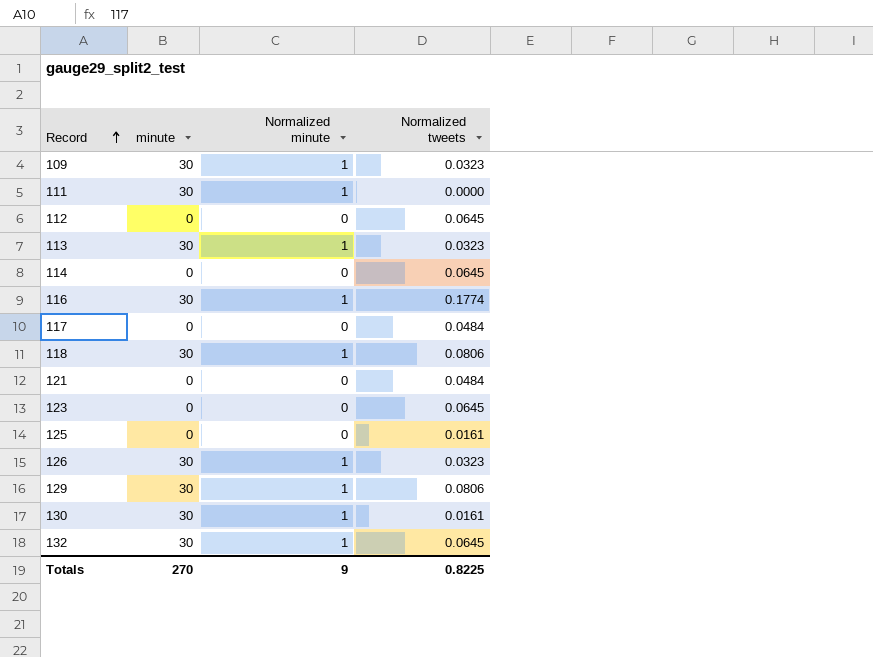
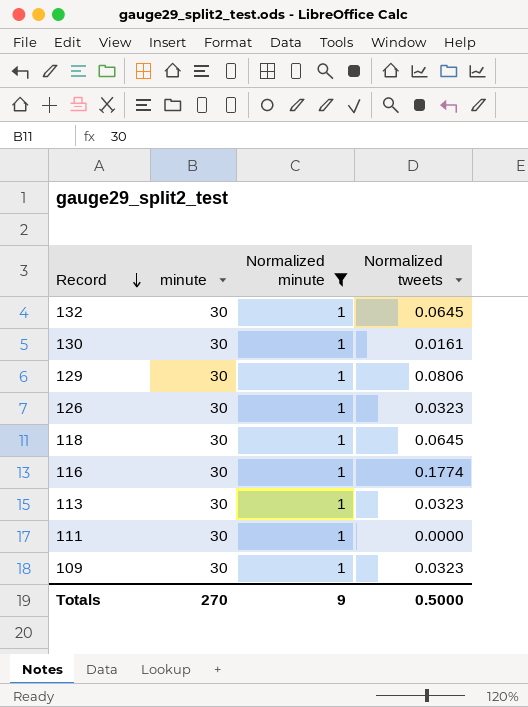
filter: none -> Normalized minute = 1
row order: Record ascending -> Record descending
118 | Normalized tweets: 0.0806 -> 0.0645
Totals | Normalized tweets: 0.8225 -> 0.5000

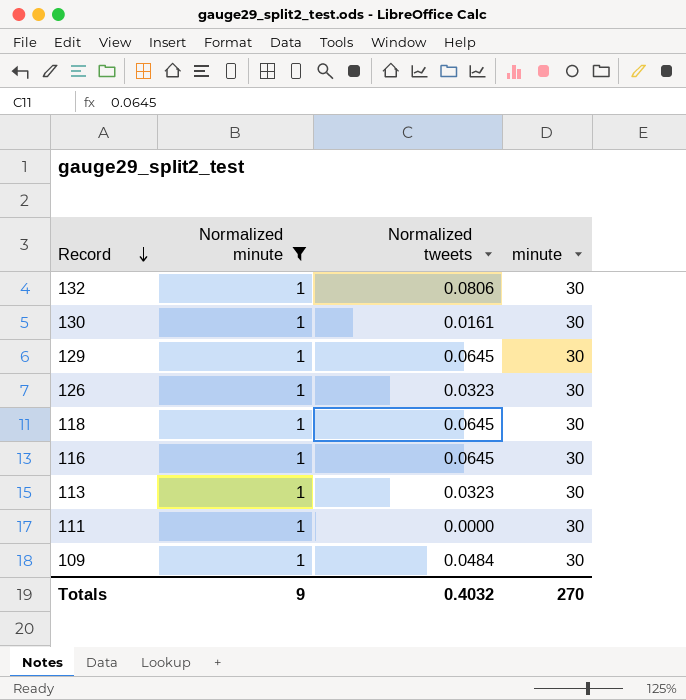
column minute | position: 2 -> 4
132 | Normalized tweets: 0.0645 -> 0.0806
129 | Normalized tweets: 0.0806 -> 0.0645
116 | Normalized tweets: 0.1774 -> 0.0645
109 | Normalized tweets: 0.0323 -> 0.0484
Totals | Normalized tweets: 0.5000 -> 0.4032

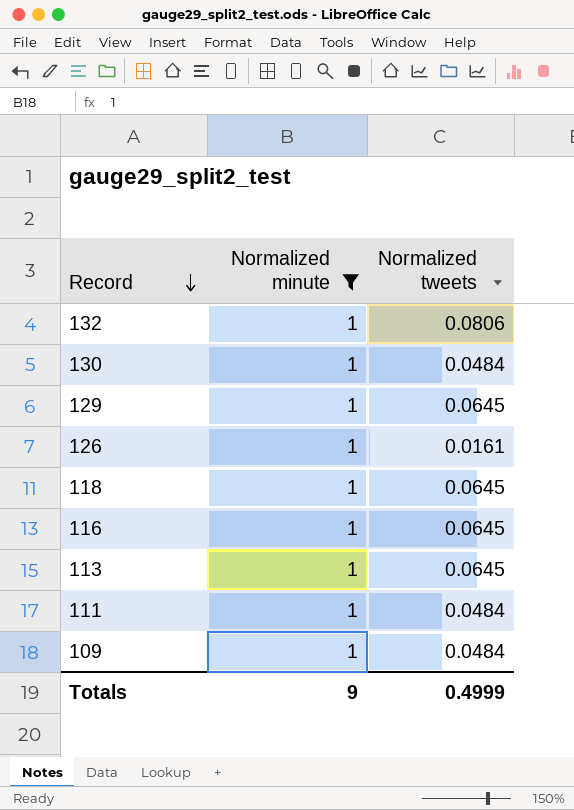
column minute | position: 4 -> none
130 | Normalized tweets: 0.0161 -> 0.0484
126 | Normalized tweets: 0.0323 -> 0.0161
113 | Normalized tweets: 0.0323 -> 0.0645
111 | Normalized tweets: 0.0000 -> 0.0484
Totals | Normalized tweets: 0.4032 -> 0.4999

